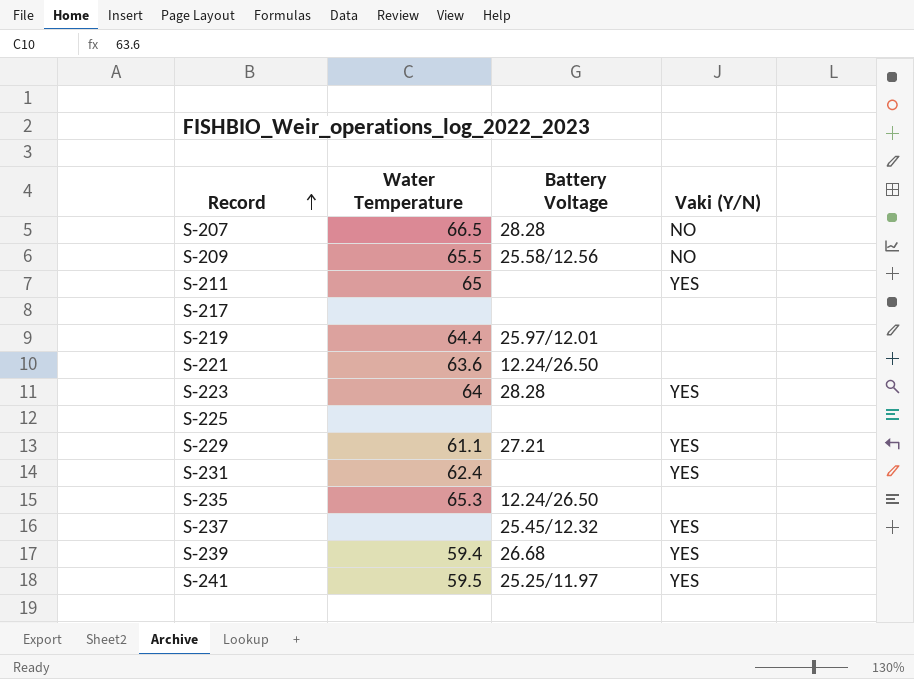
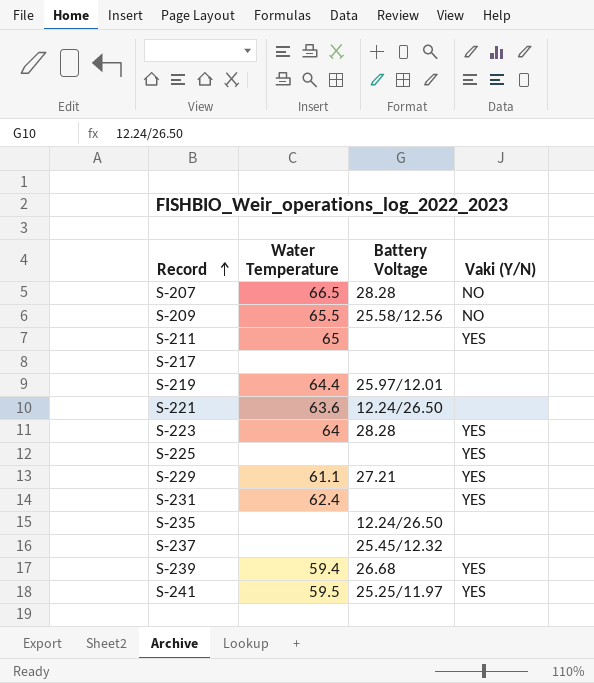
S-225 | Vaki (Y/N): none -> YES
S-235 | Water Temperature: 65.3 -> none
S-237 | Vaki (Y/N): YES -> none

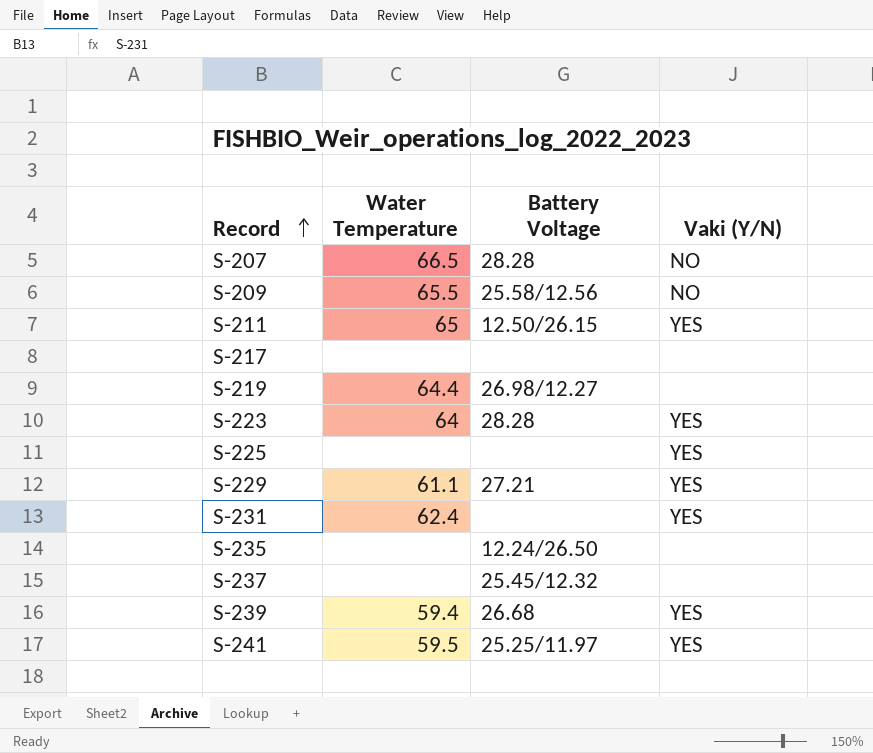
row S-221: 63.6 | 12.24/26.50 | none -> none
S-211 | Battery Voltage: none -> 12.50/26.15
S-219 | Battery Voltage: 25.97/12.01 -> 26.98/12.27

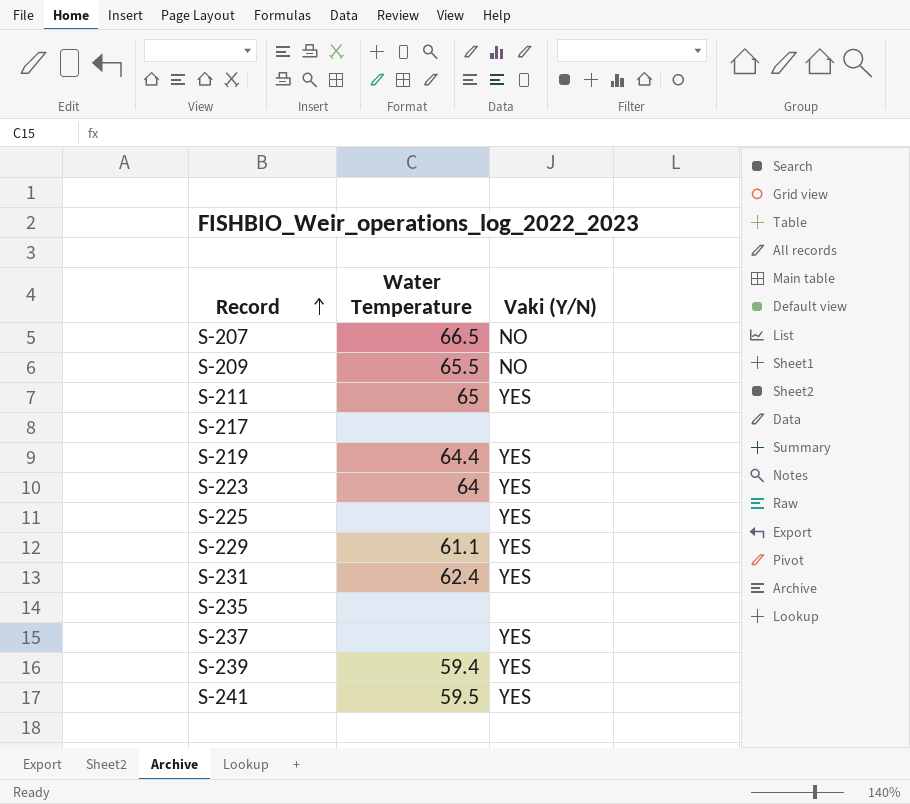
column Battery Voltage | position: 3 -> none
S-219 | Vaki (Y/N): none -> YES
S-237 | Vaki (Y/N): none -> YES

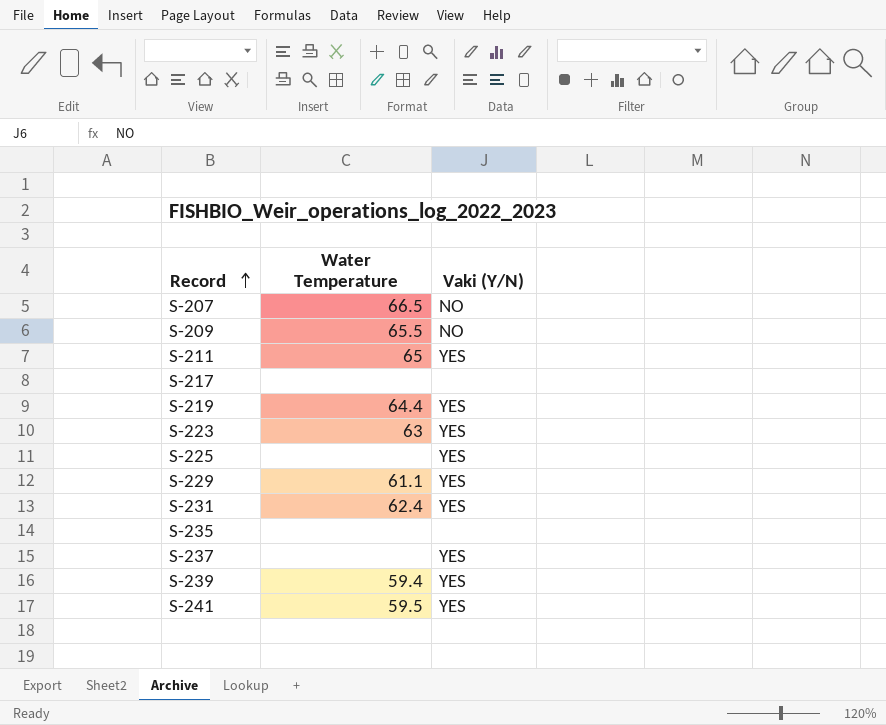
S-223 | Water Temperature: 64 -> 63

